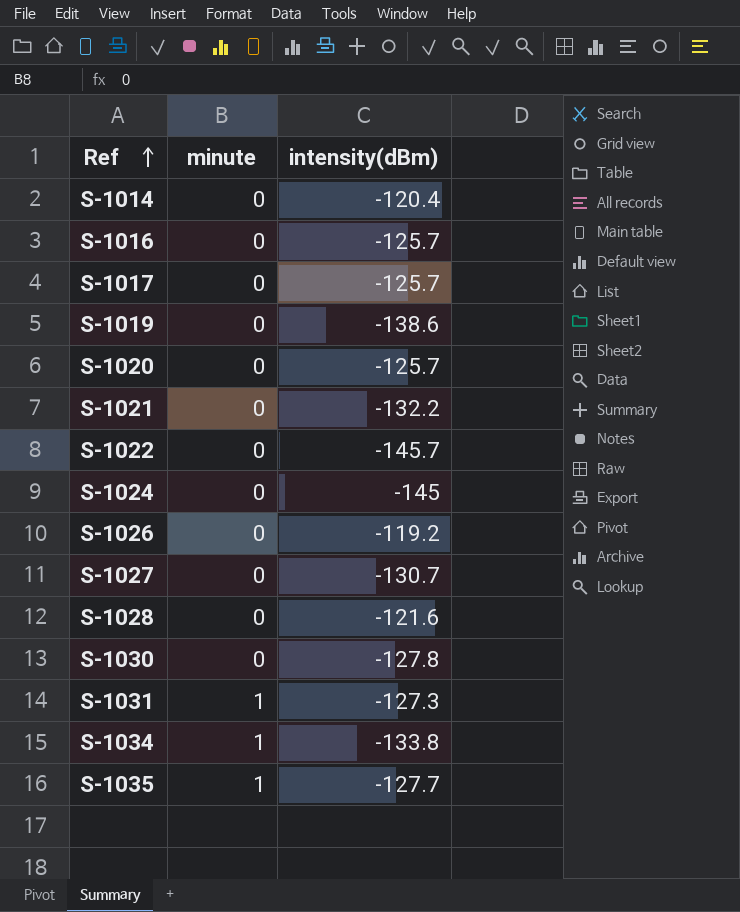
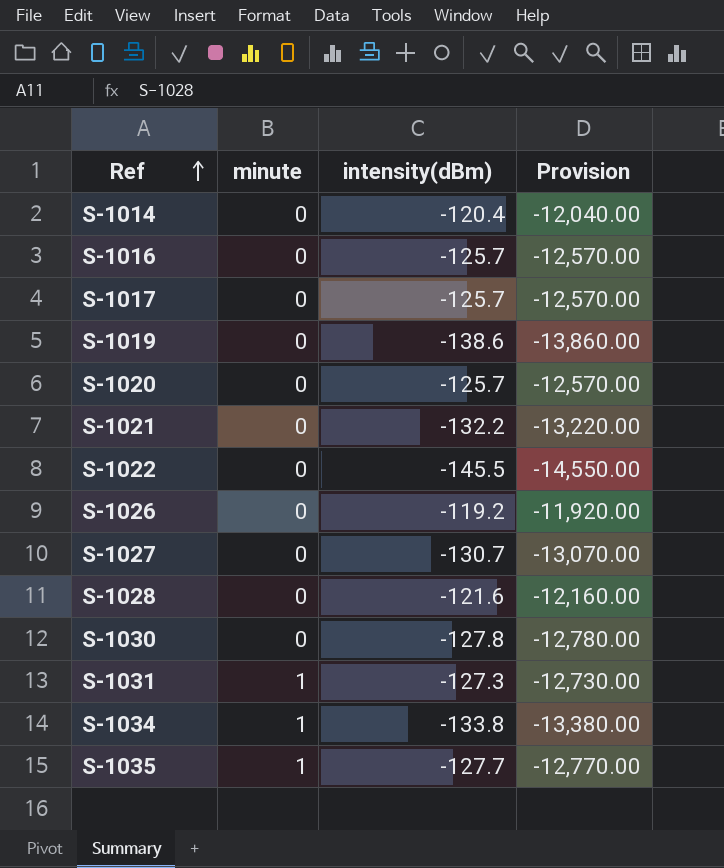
column Provision | formula: none -> [intensity(dBm)] * 100
row S-1024: 0 | -145 -> none
S-1022 | intensity(dBm): -145.7 -> -145.5

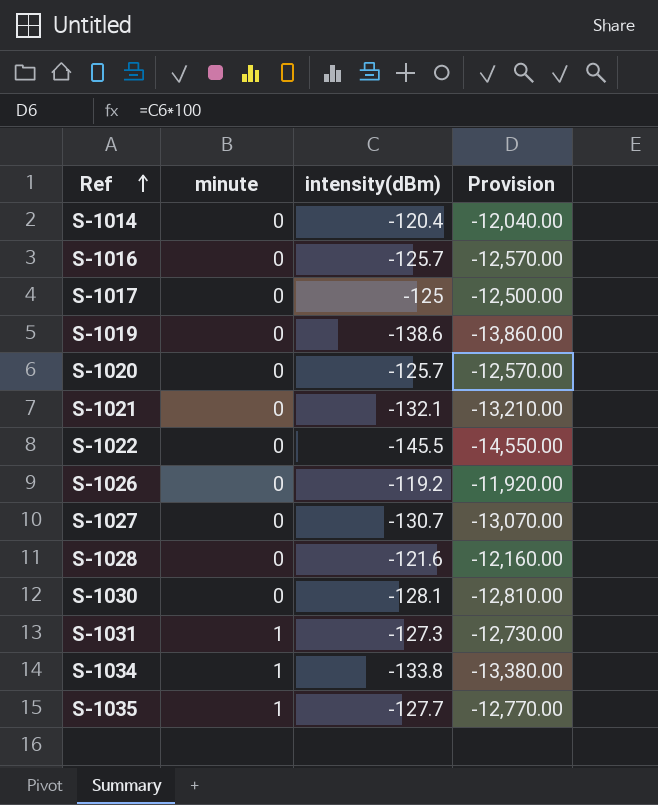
S-1017 | intensity(dBm): -125.7 -> -125
S-1017 | Provision: -12,570.00 -> -12,500.00
S-1021 | intensity(dBm): -132.2 -> -132.1
S-1021 | Provision: -13,220.00 -> -13,210.00
S-1030 | intensity(dBm): -127.8 -> -128.1
S-1030 | Provision: -12,780.00 -> -12,810.00

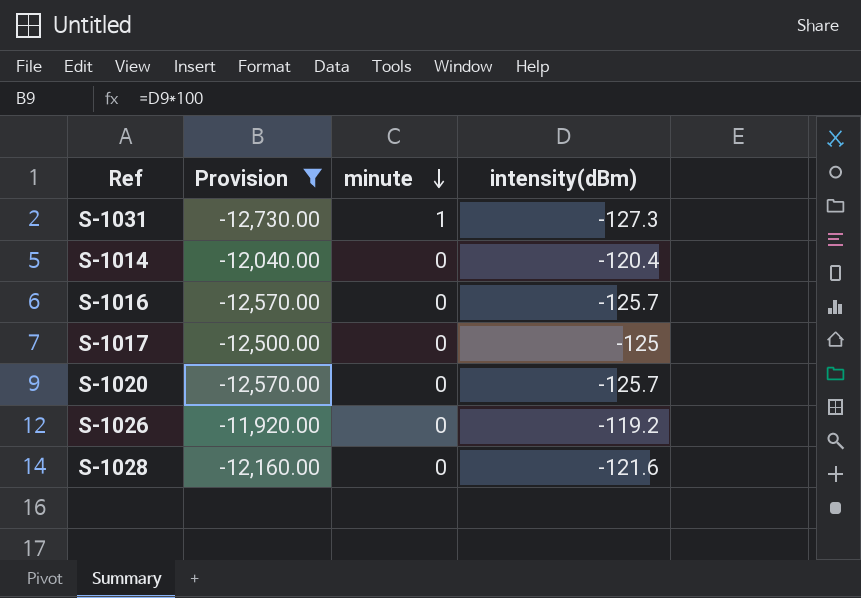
filter: none -> Provision >= -12,730.00
row order: Ref ascending -> minute descending
column Provision | position: 4 -> 2

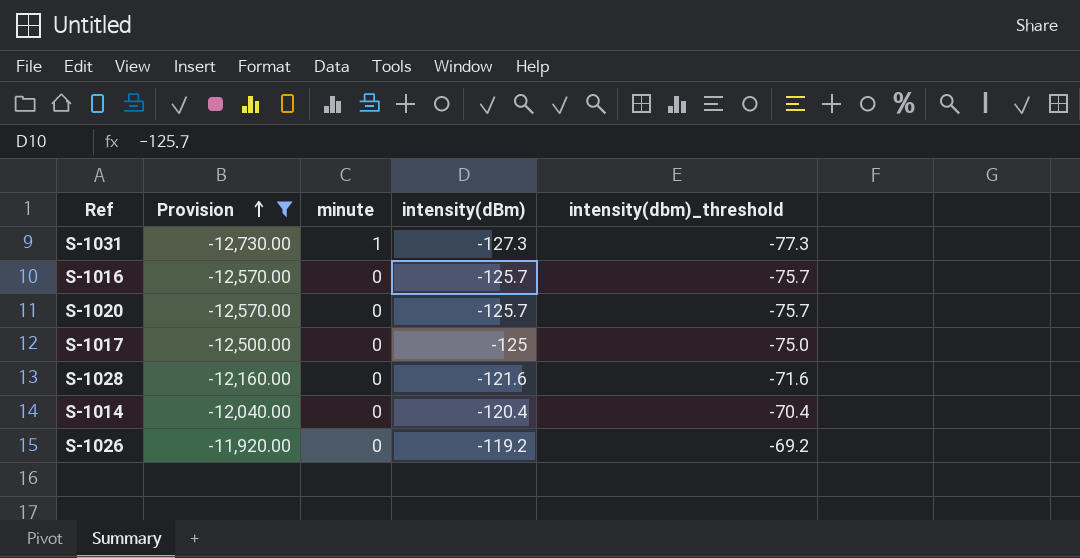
row order: minute descending -> Provision ascending
column intensity(dbm)_threshold | formula: none -> [intensity(dBm)] + 50

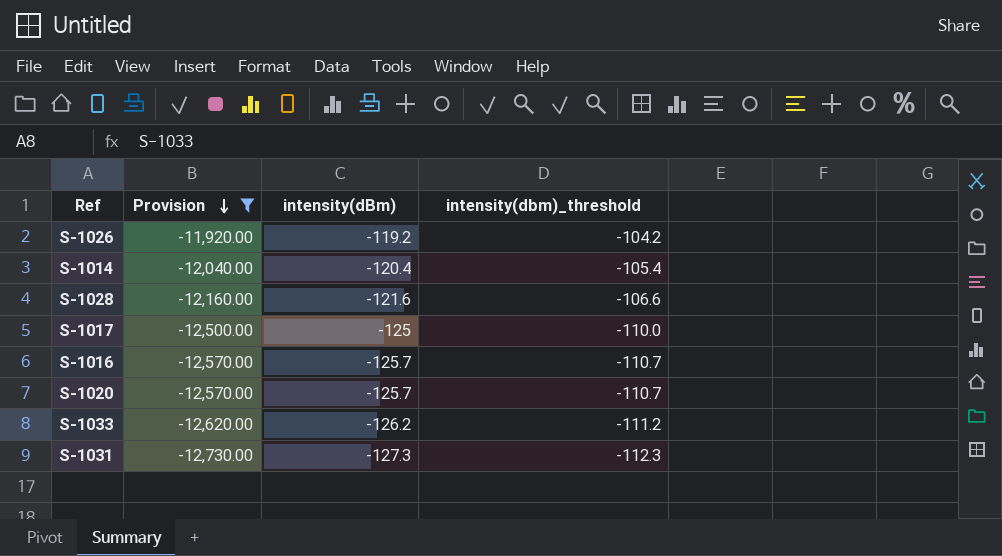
row order: Provision ascending -> Provision descending
column minute | position: 3 -> none
column intensity(dbm)_threshold | formula: [intensity(dBm)] + 50 -> [intensity(dBm)] + 15
row S-1033: none -> -12,620.00 | -126.2 | -111.2

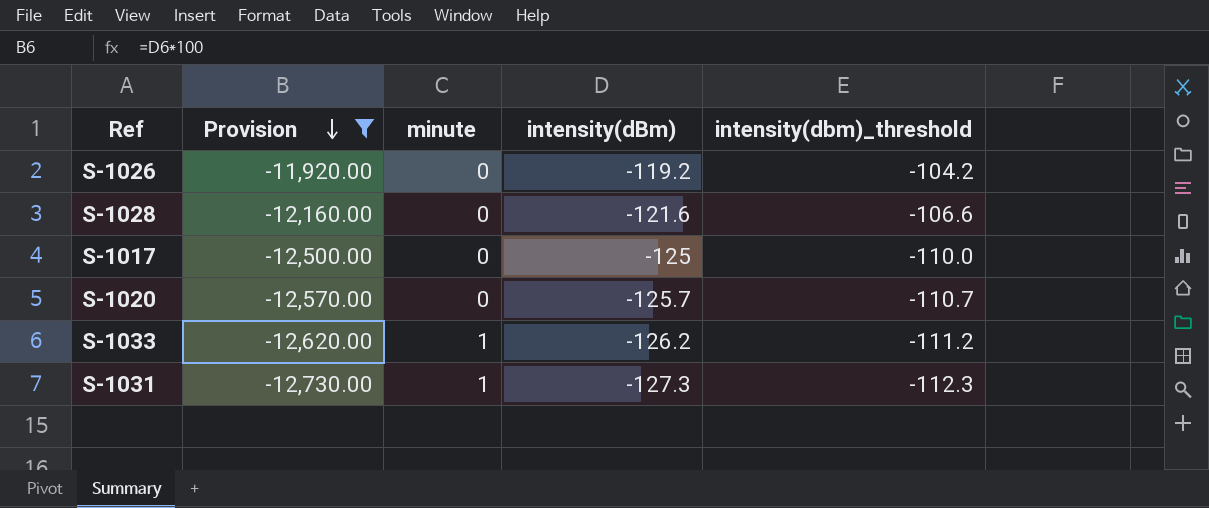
column minute | position: none -> 3
row S-1014: -12,040.00 | -120.4 | -105.4 -> none
row S-1016: -12,570.00 | -125.7 | -110.7 -> none

